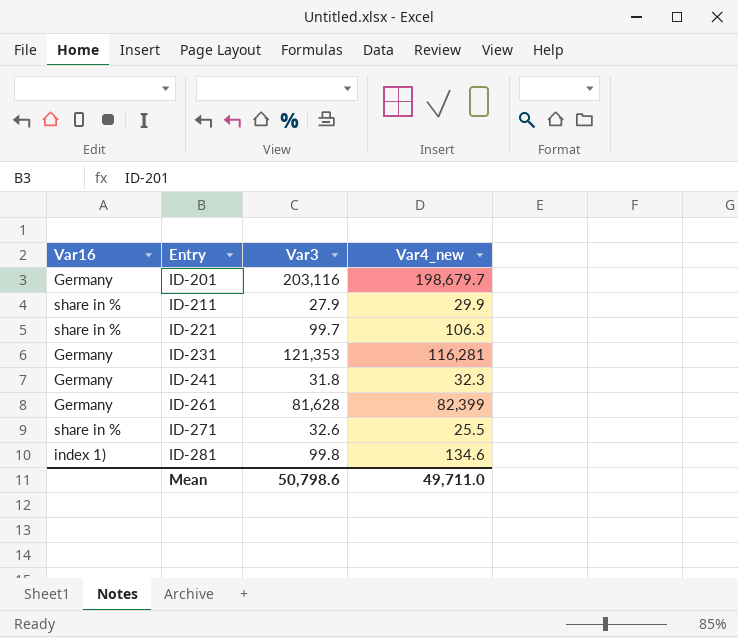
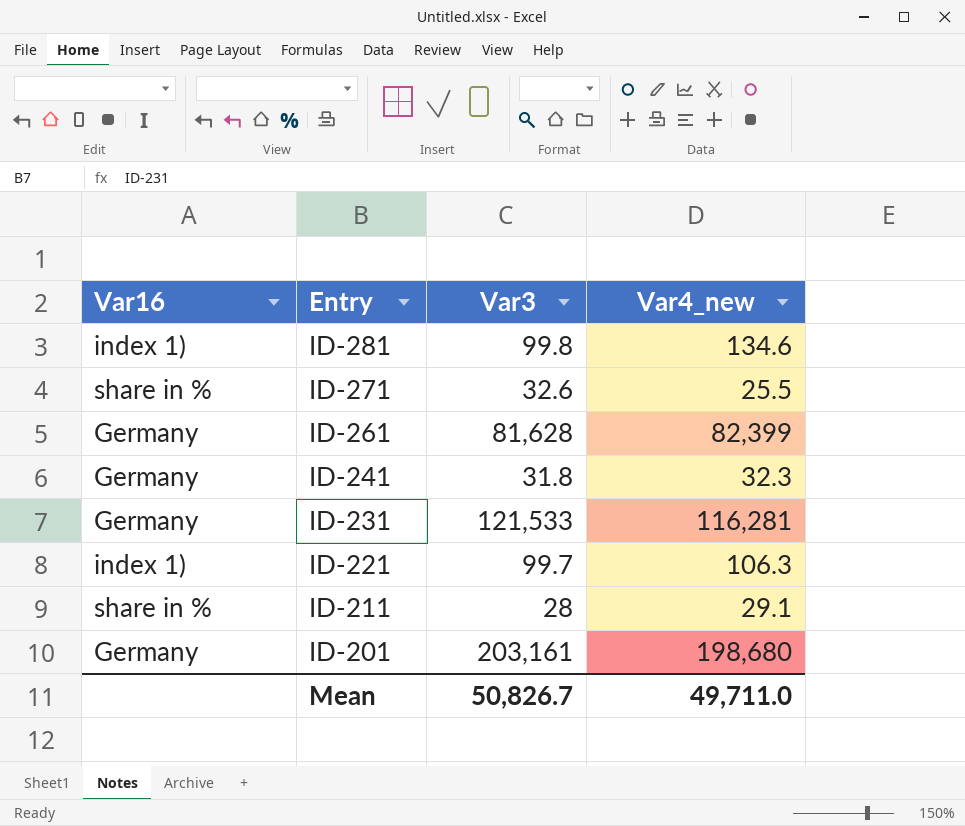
row order: Entry ascending -> Entry descending
ID-231 | Var3: 121,353 -> 121,533
ID-221 | Var16: share in % -> index 1)
ID-211 | Var3: 27.9 -> 28
ID-211 | Var4_new: 29.9 -> 29.1
ID-201 | Var3: 203,116 -> 203,161
ID-201 | Var4_new: 198,679.7 -> 198,680
Mean | Var3: 50,798.6 -> 50,826.7

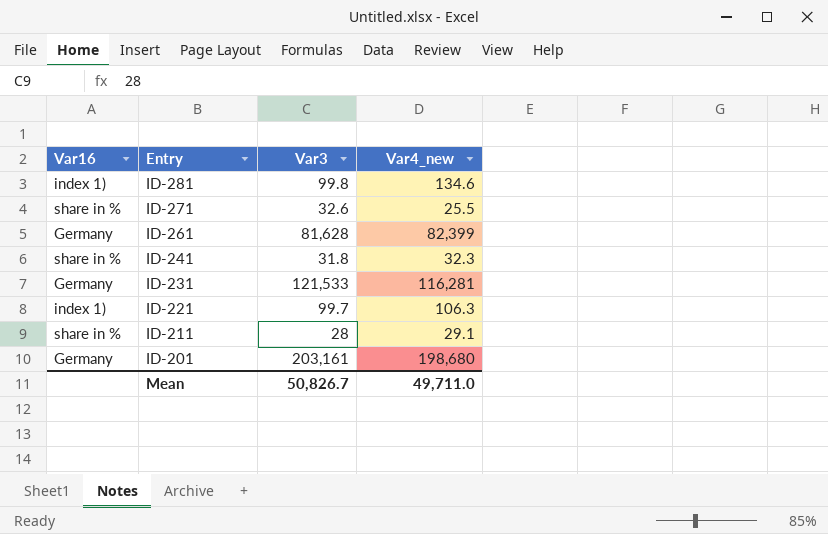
ID-241 | Var16: Germany -> share in %

